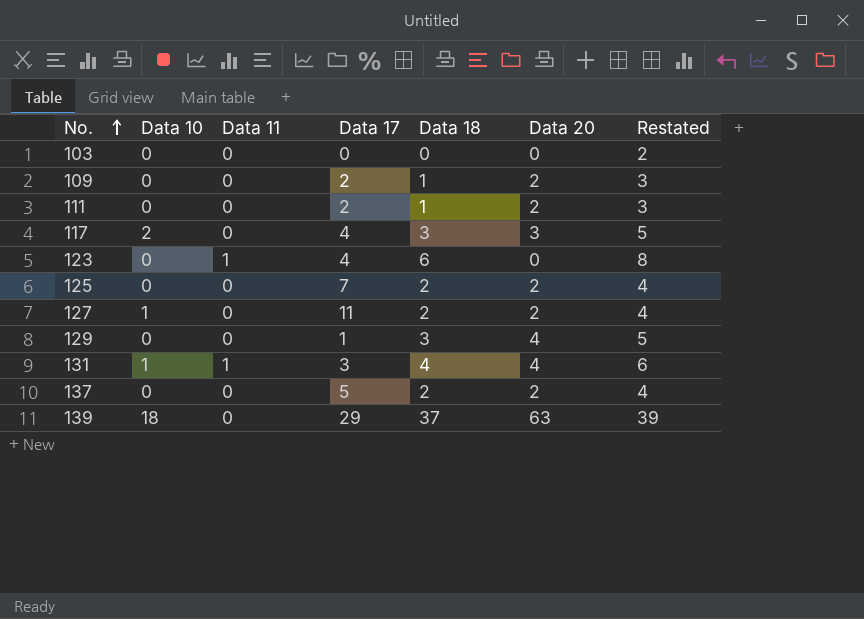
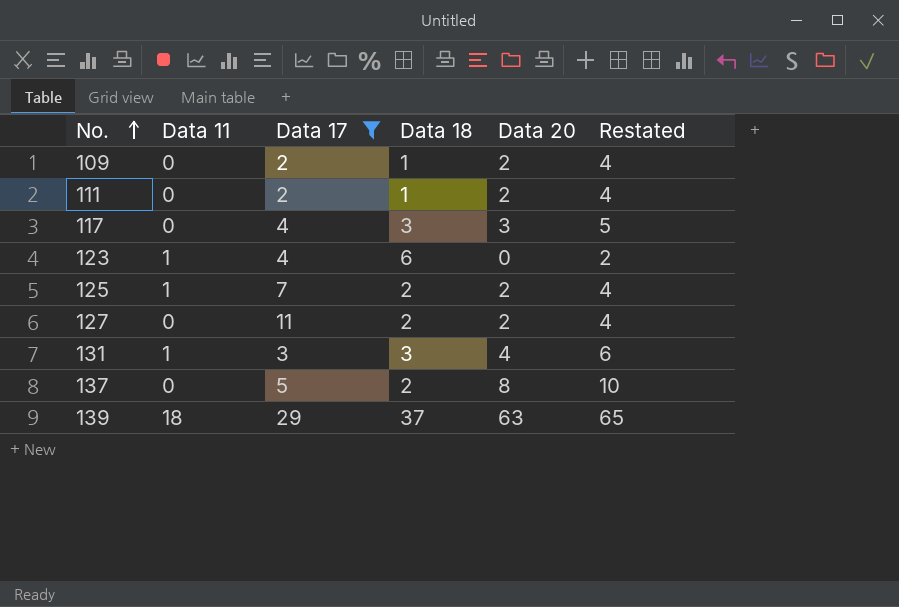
filter: none -> Data 17 >= 2
column Data 10 | position: 2 -> none
column Restated | formula: [Data 18] + 2 -> [Data 20] + 2
125 | Data 11: 0 -> 1
131 | Data 18: 4 -> 3
137 | Data 20: 2 -> 8
139 | Data 11: 0 -> 18

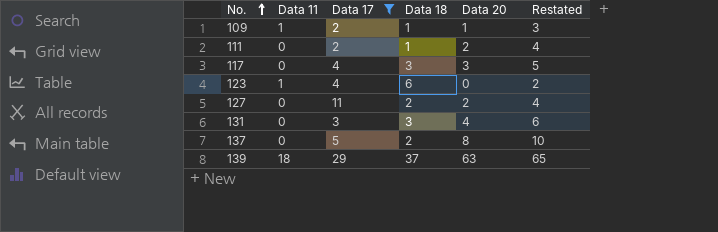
row 125: 1 | 7 | 2 | 2 | 4 -> none
109 | Data 11: 0 -> 1
109 | Data 20: 2 -> 1
109 | Restated: 4 -> 3
131 | Data 11: 1 -> 0

